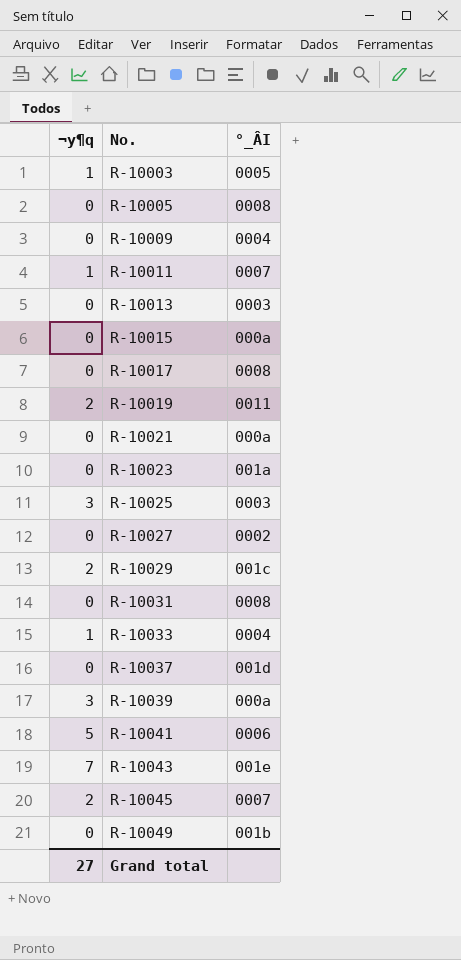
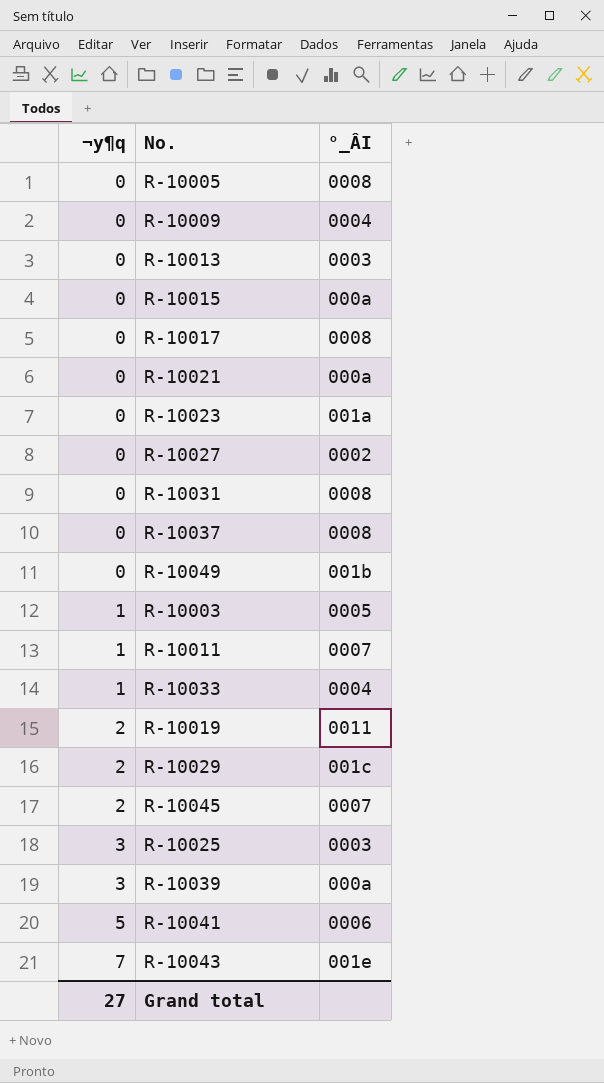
row order: No. ascending -> ¬y¶q ascending
R-10037 | °_ÂI: 001d -> 0008

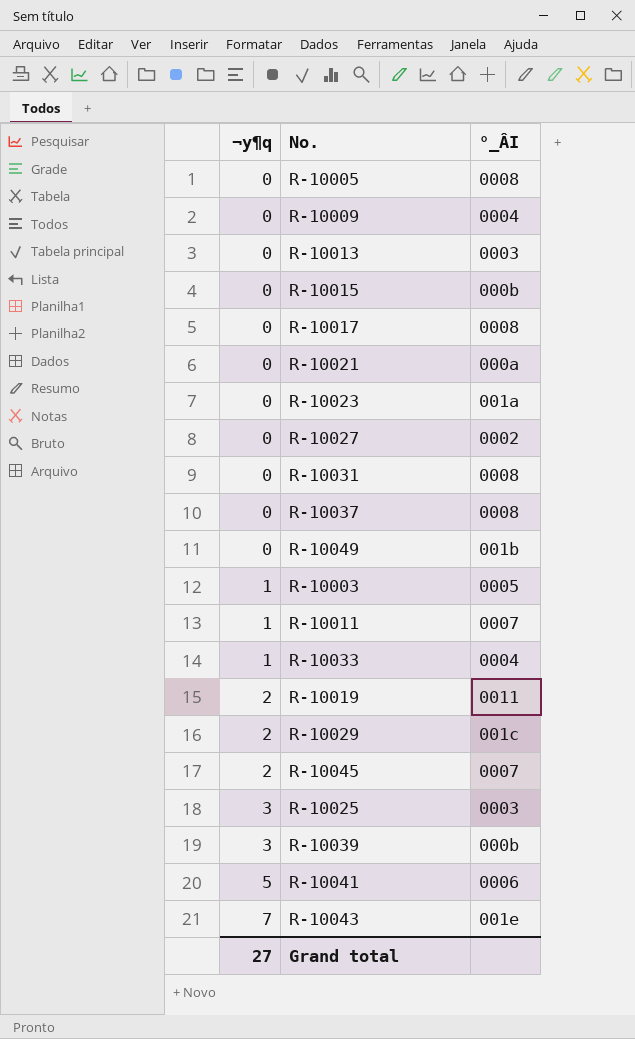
R-10015 | °_ÂI: 000a -> 000b
R-10039 | °_ÂI: 000a -> 000b

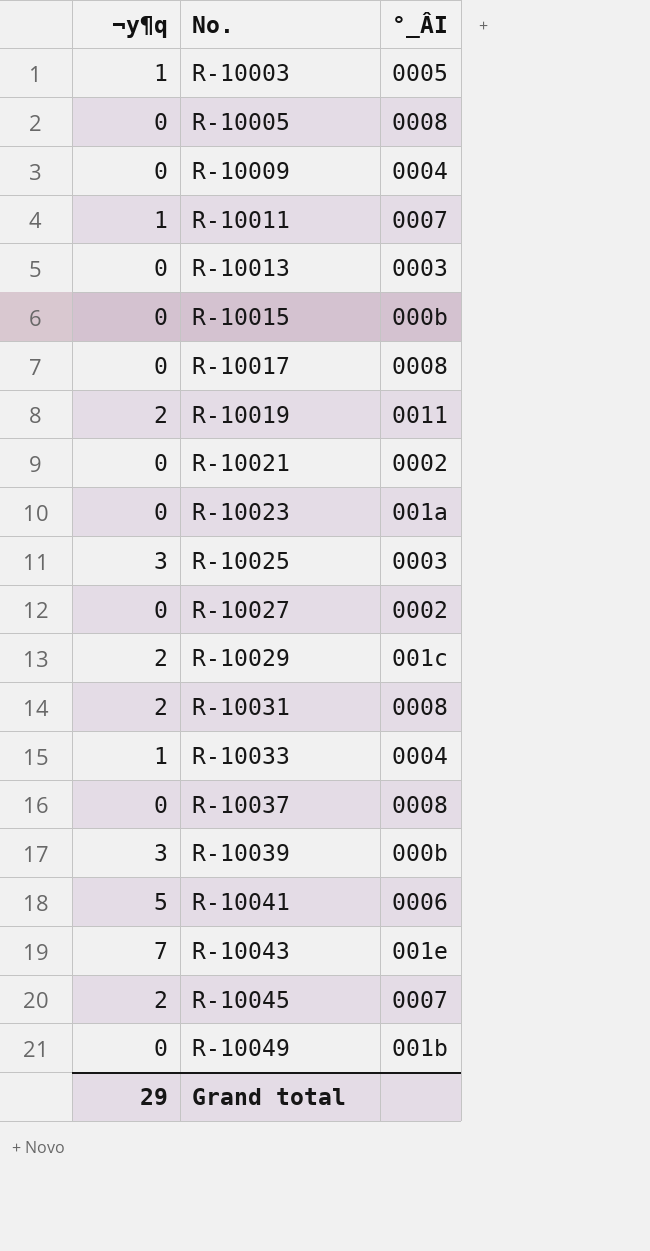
row order: ¬y¶q ascending -> No. ascending
R-10021 | °_ÂI: 000a -> 0002
R-10031 | ¬y¶q: 0 -> 2
Grand total | ¬y¶q: 27 -> 29

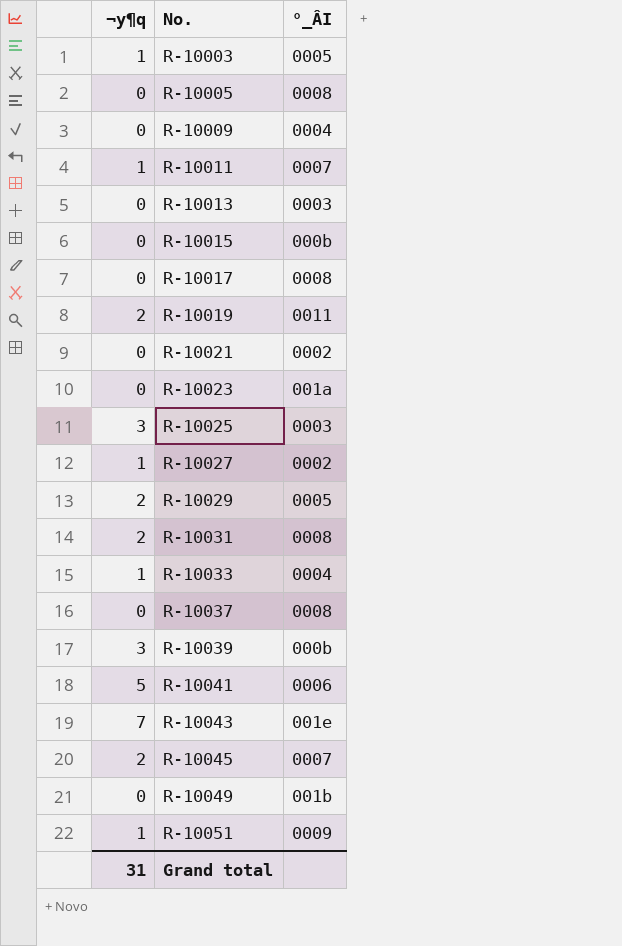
R-10027 | ¬y¶q: 0 -> 1
R-10029 | °_ÂI: 001c -> 0005
row R-10051: none -> 1 | 0009
Grand total | ¬y¶q: 29 -> 31

